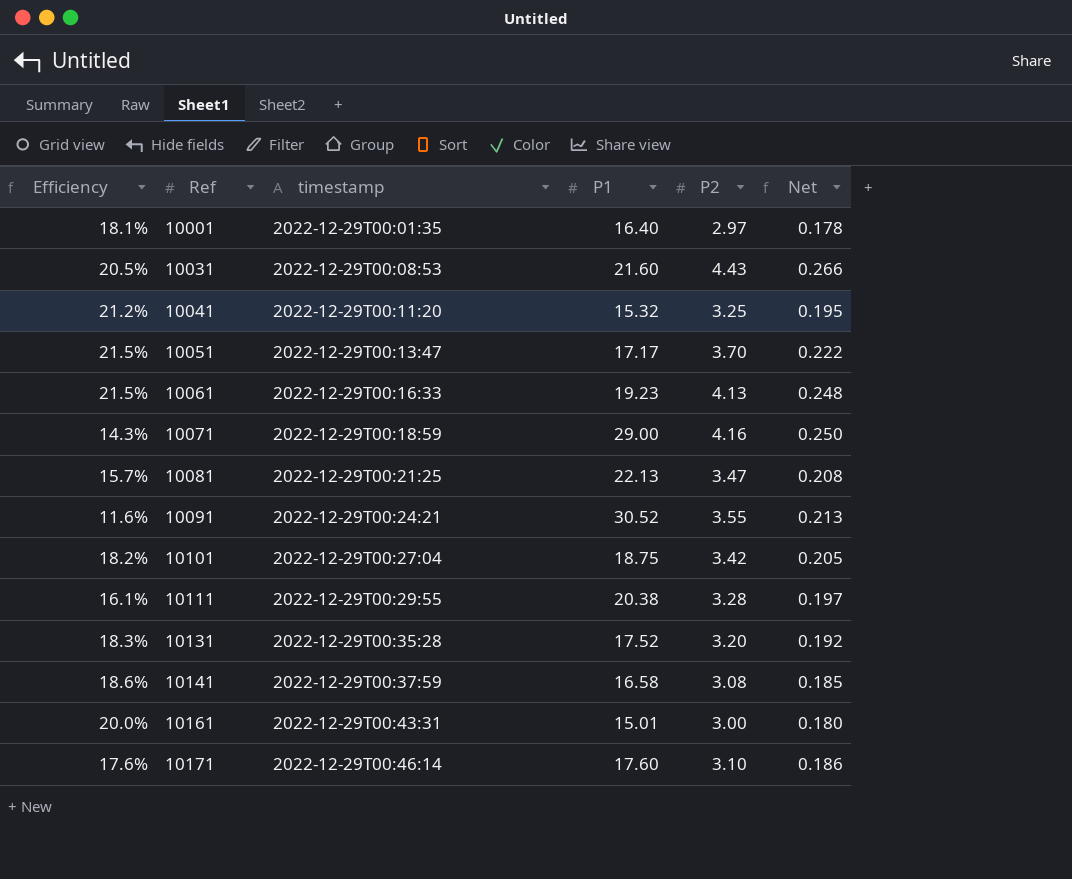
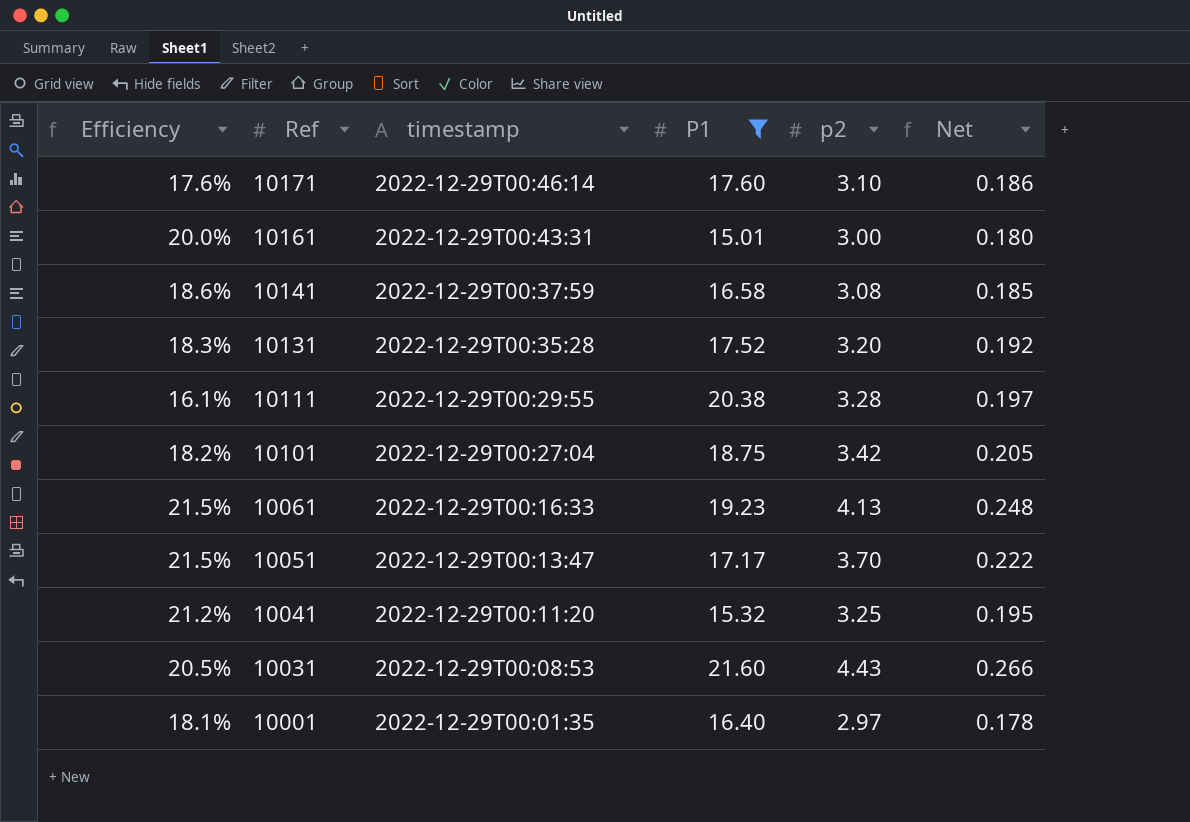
filter: none -> P1 <= 21.60
row order: Ref ascending -> Ref descending
column name: P2 -> p2

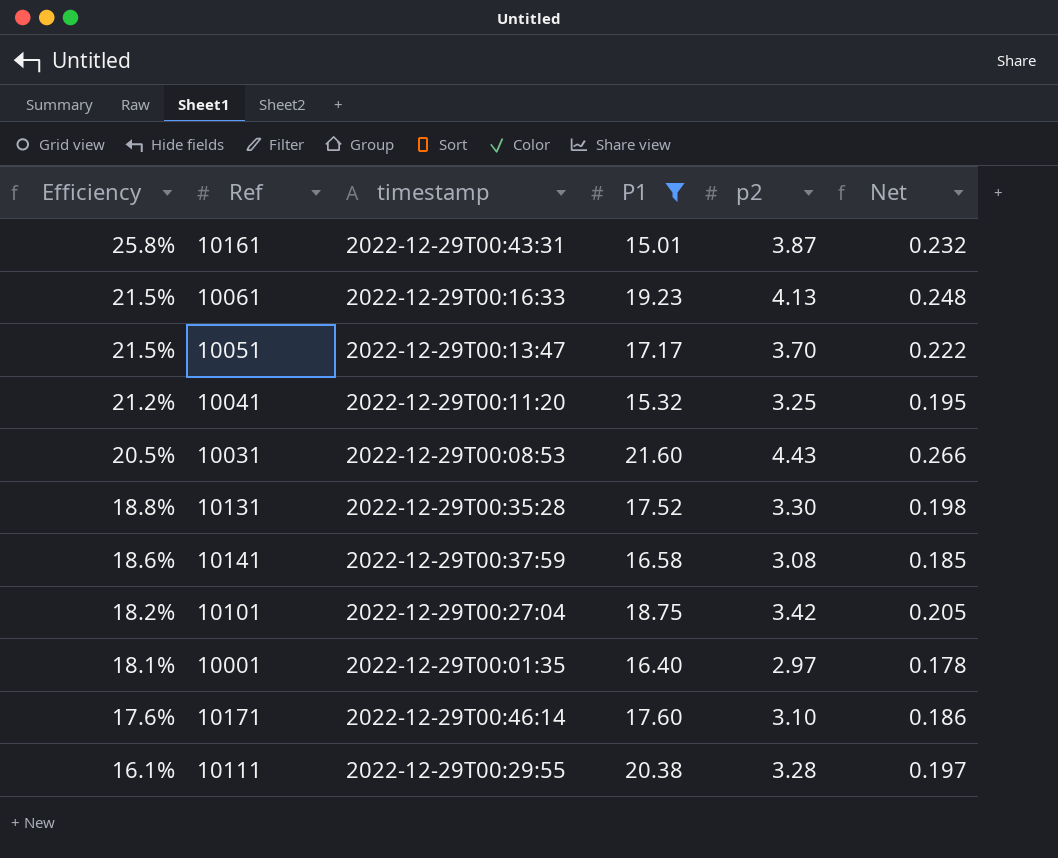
row order: Ref descending -> Efficiency descending
10161 | Efficiency: 20.0% -> 25.8%
10161 | p2: 3.00 -> 3.87
10161 | Net: 0.180 -> 0.232
10131 | Efficiency: 18.3% -> 18.8%
10131 | p2: 3.20 -> 3.30
10131 | Net: 0.192 -> 0.198

